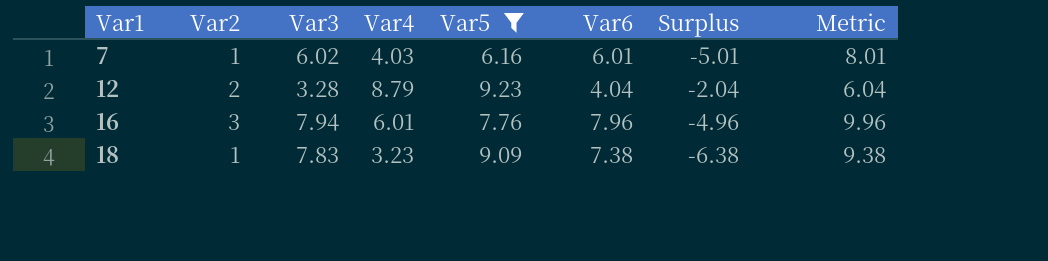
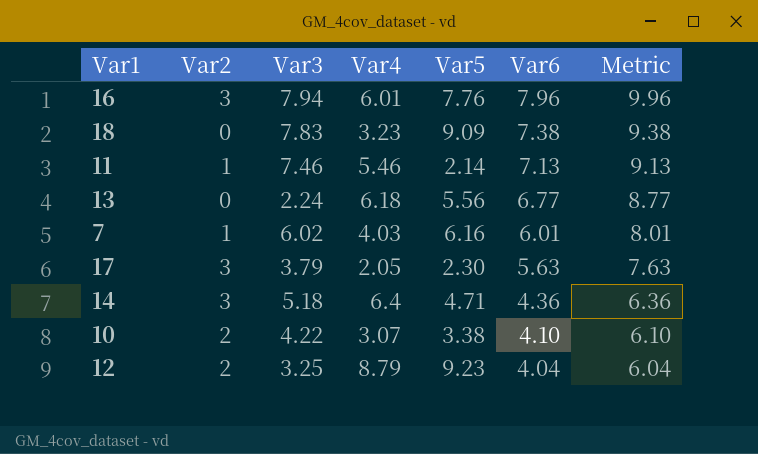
filter: Var5 >= 6.16 -> none
row order: Var1 ascending -> Var6 descending
column Surplus | formula: [Var2] - [Var6] -> none
18 | Var2: 1 -> 0
12 | Var3: 3.28 -> 3.25

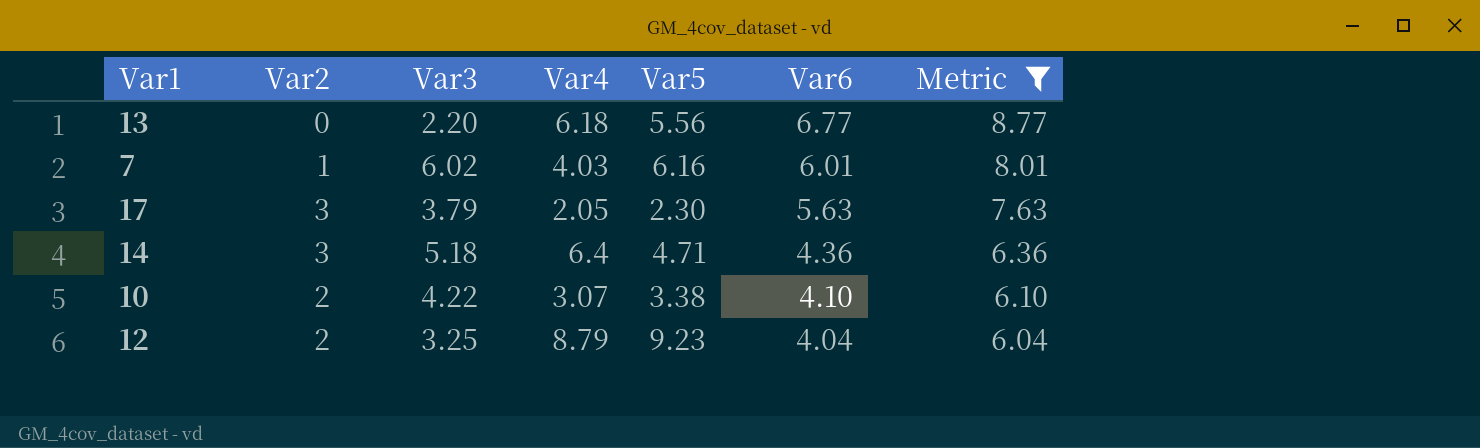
filter: none -> Metric <= 8.77
13 | Var3: 2.24 -> 2.20

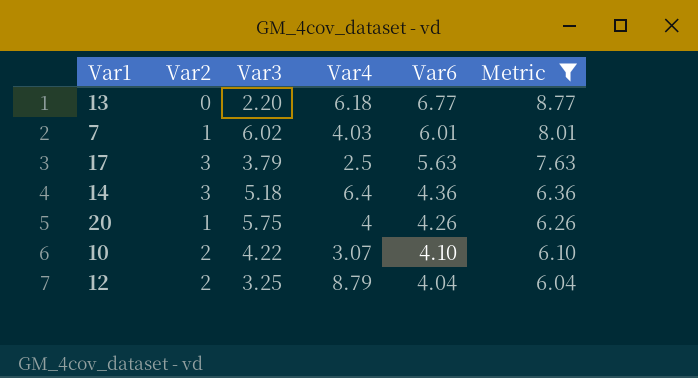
column Var5 | position: 5 -> none
17 | Var4: 2.05 -> 2.5
row 20: none -> 1 | 5.75 | 4 | 4.26 | 6.26

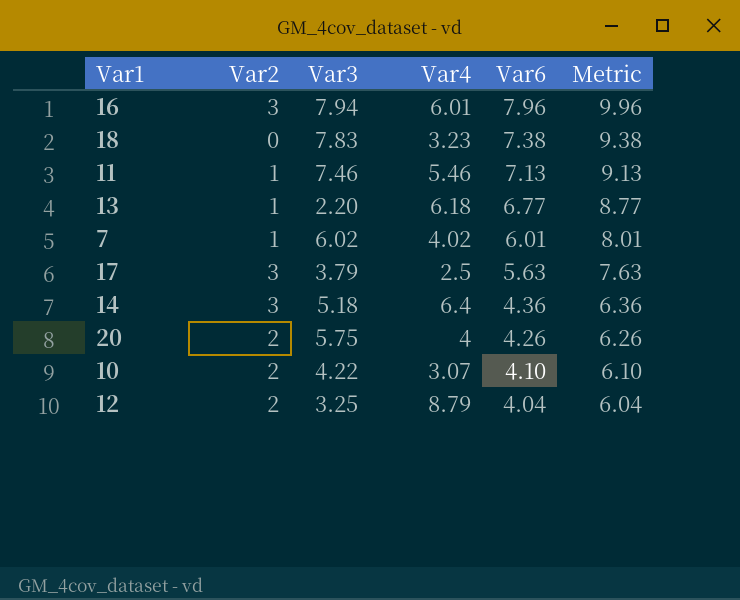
filter: Metric <= 8.77 -> none
13 | Var2: 0 -> 1
7 | Var4: 4.03 -> 4.02
20 | Var2: 1 -> 2

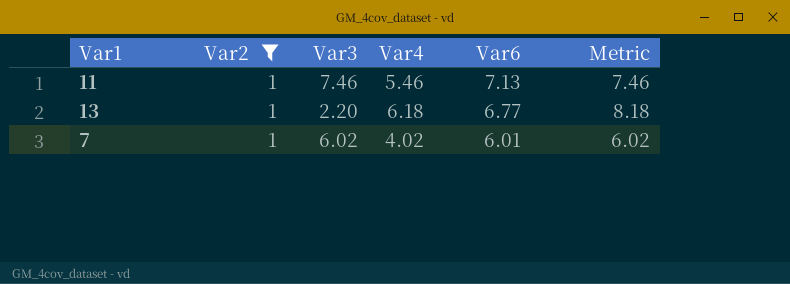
filter: none -> Var2 = 1
column Metric | formula: [Var6] + 2 -> [Var4] + 2

